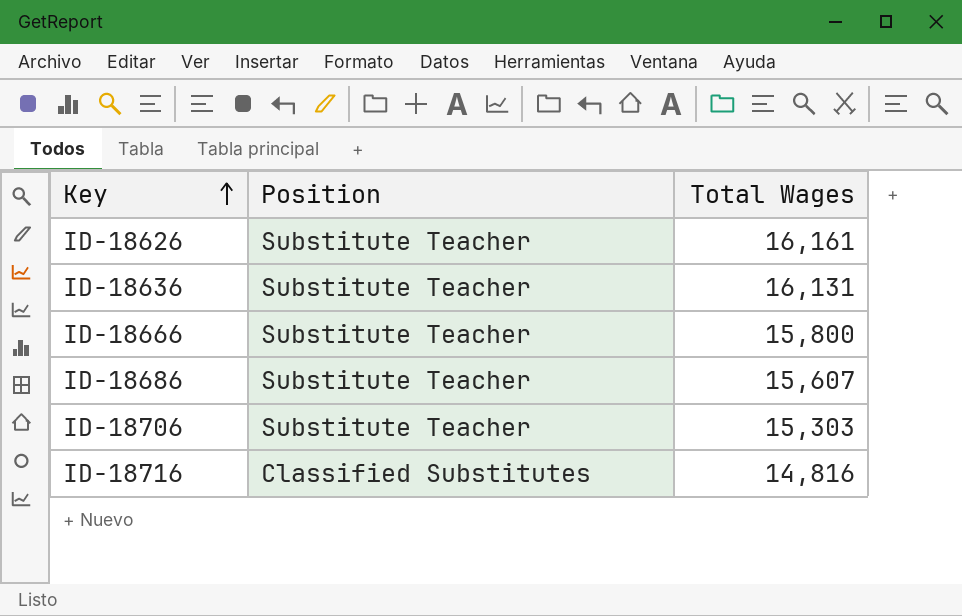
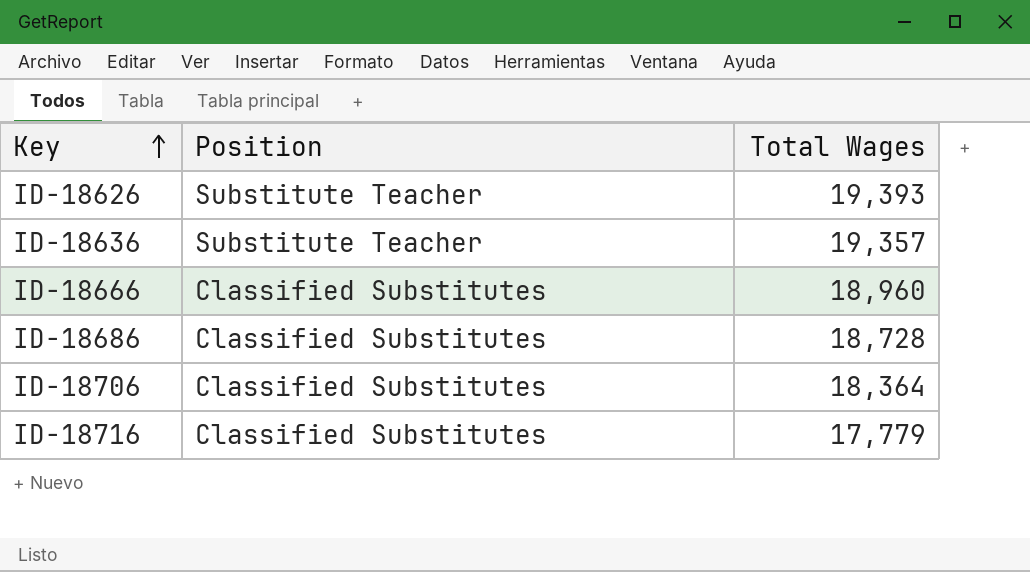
ID-18626 | Total Wages: 16,161 -> 19,393
ID-18636 | Total Wages: 16,131 -> 19,357
ID-18666 | Position: Substitute Teacher -> Classified Substitutes
ID-18666 | Total Wages: 15,800 -> 18,960
ID-18686 | Position: Substitute Teacher -> Classified Substitutes
ID-18686 | Total Wages: 15,607 -> 18,728
ID-18706 | Position: Substitute Teacher -> Classified Substitutes
ID-18706 | Total Wages: 15,303 -> 18,364
ID-18716 | Total Wages: 14,816 -> 17,779

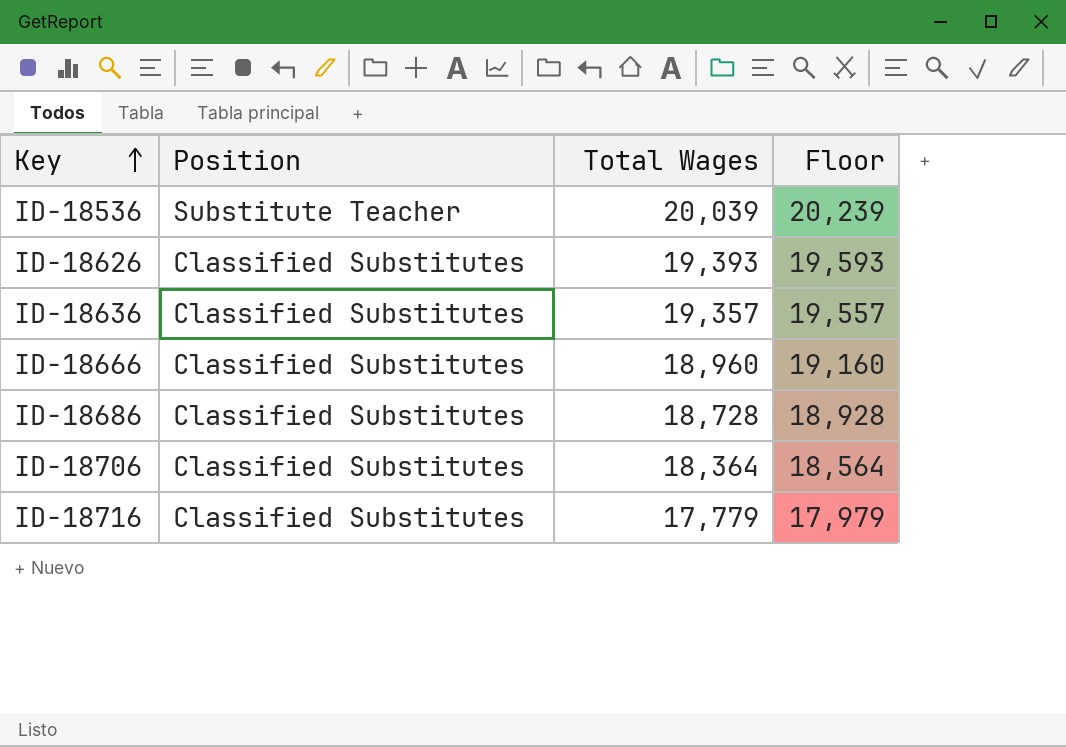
column Floor | formula: none -> [Total Wages] + 200
row ID-18536: none -> Substitute Teacher | 20,039 | 20,239
ID-18626 | Position: Substitute Teacher -> Classified Substitutes
ID-18636 | Position: Substitute Teacher -> Classified Substitutes

